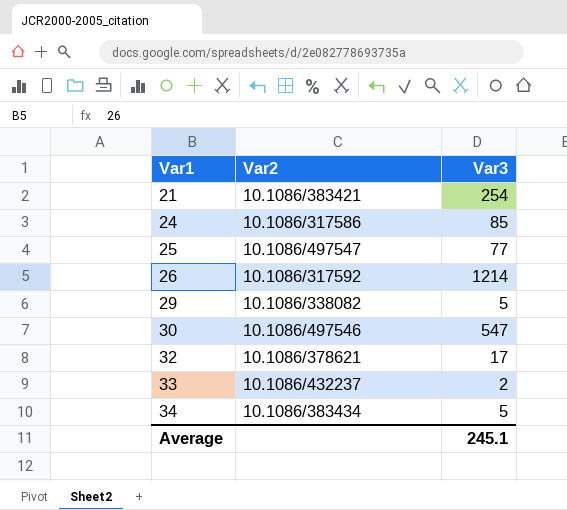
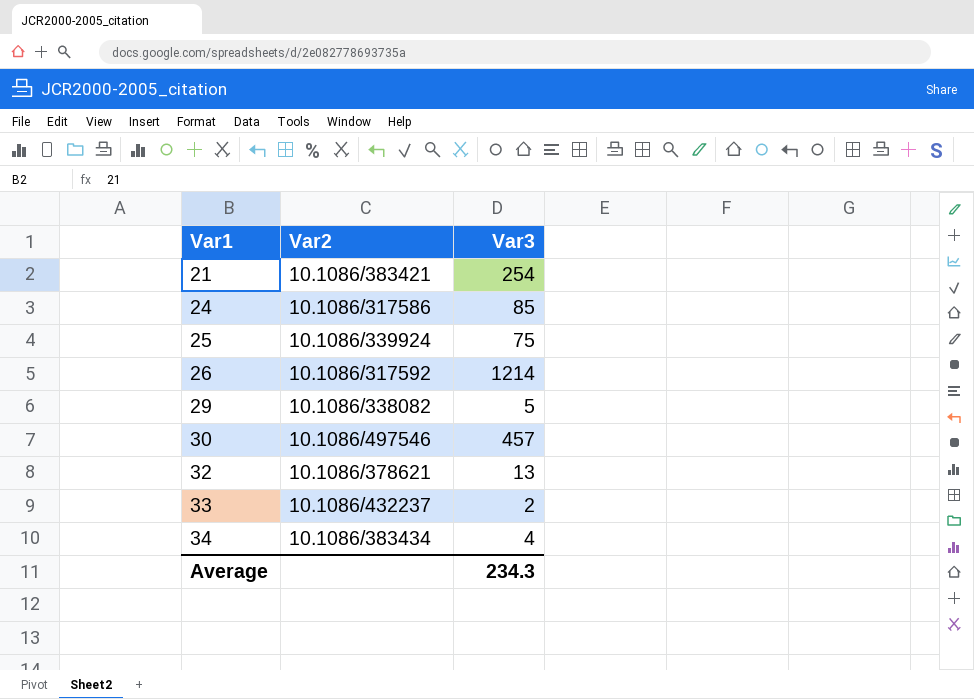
25 | Var2: 10.1086/497547 -> 10.1086/339924
25 | Var3: 77 -> 75
30 | Var3: 547 -> 457
32 | Var3: 17 -> 13
34 | Var3: 5 -> 4
Average | Var3: 245.1 -> 234.3

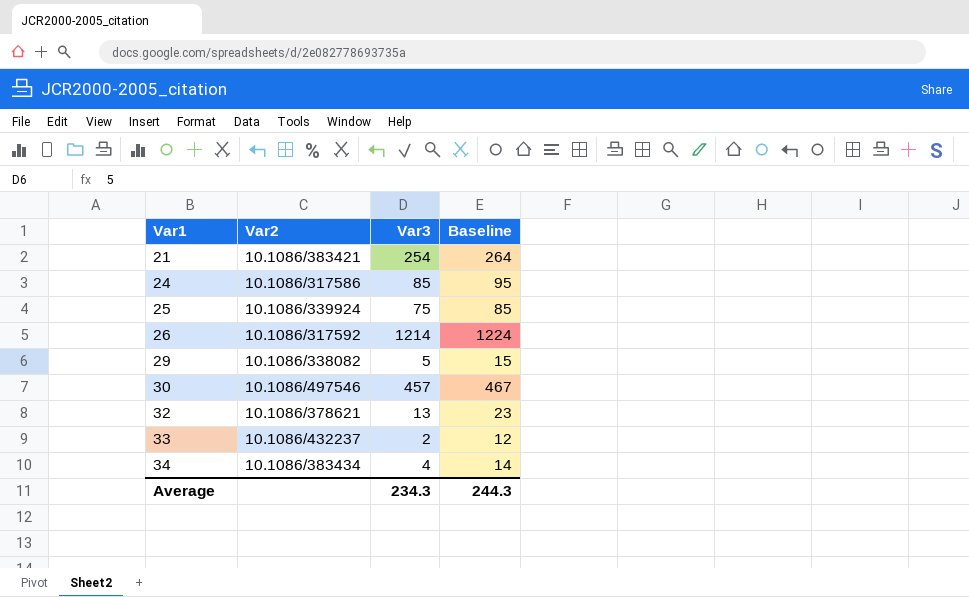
column Baseline | formula: none -> [Var3] + 10

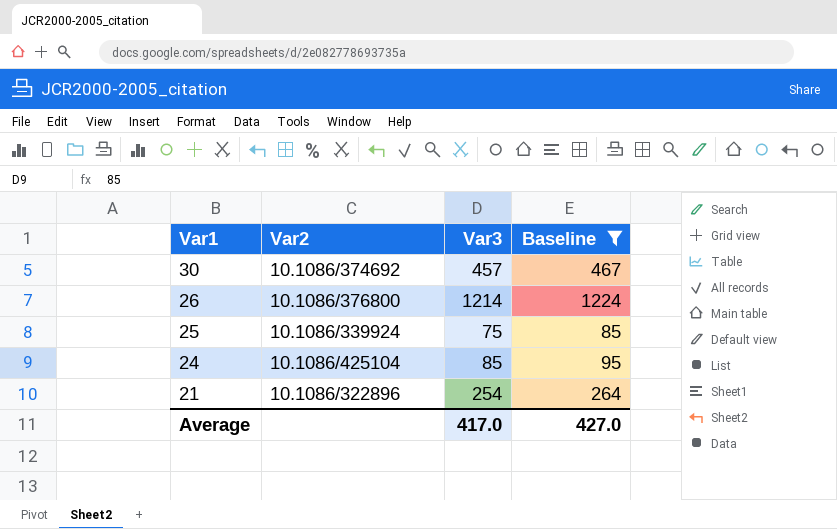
filter: none -> Baseline >= 85
row order: Var1 ascending -> Var1 descending
30 | Var2: 10.1086/497546 -> 10.1086/374692
26 | Var2: 10.1086/317592 -> 10.1086/376800
24 | Var2: 10.1086/317586 -> 10.1086/425104
21 | Var2: 10.1086/383421 -> 10.1086/322896
Average | Var3: 234.3 -> 417.0
Average | Baseline: 244.3 -> 427.0

